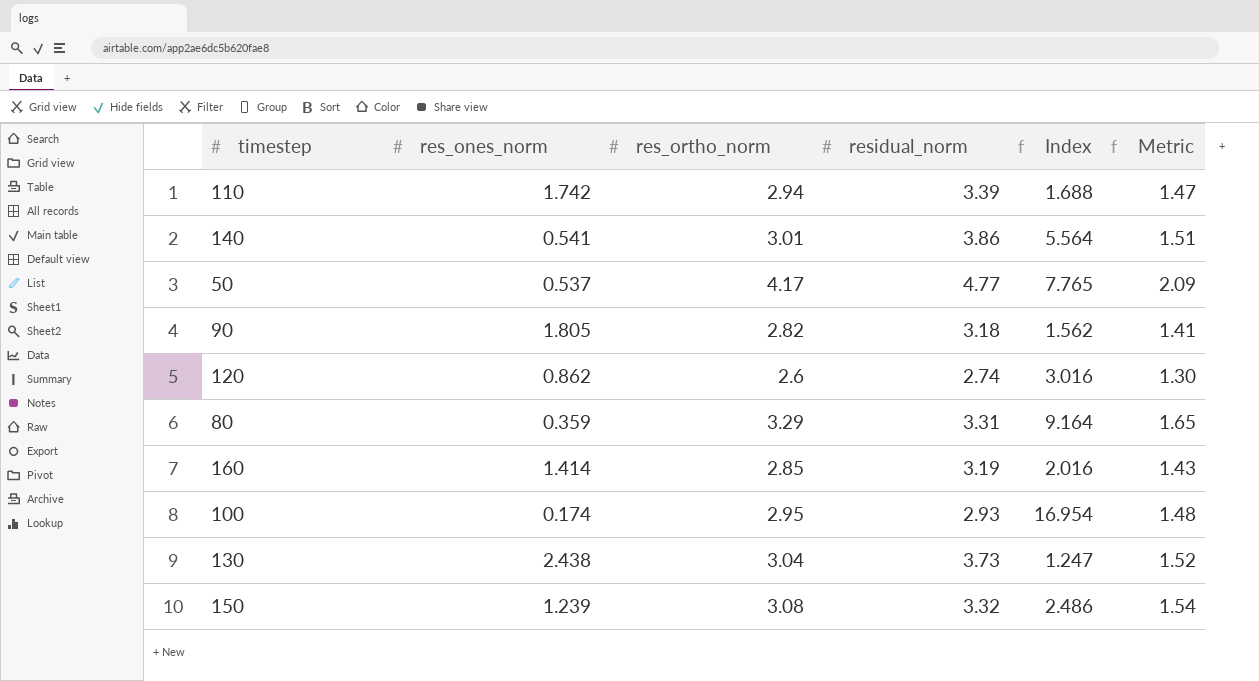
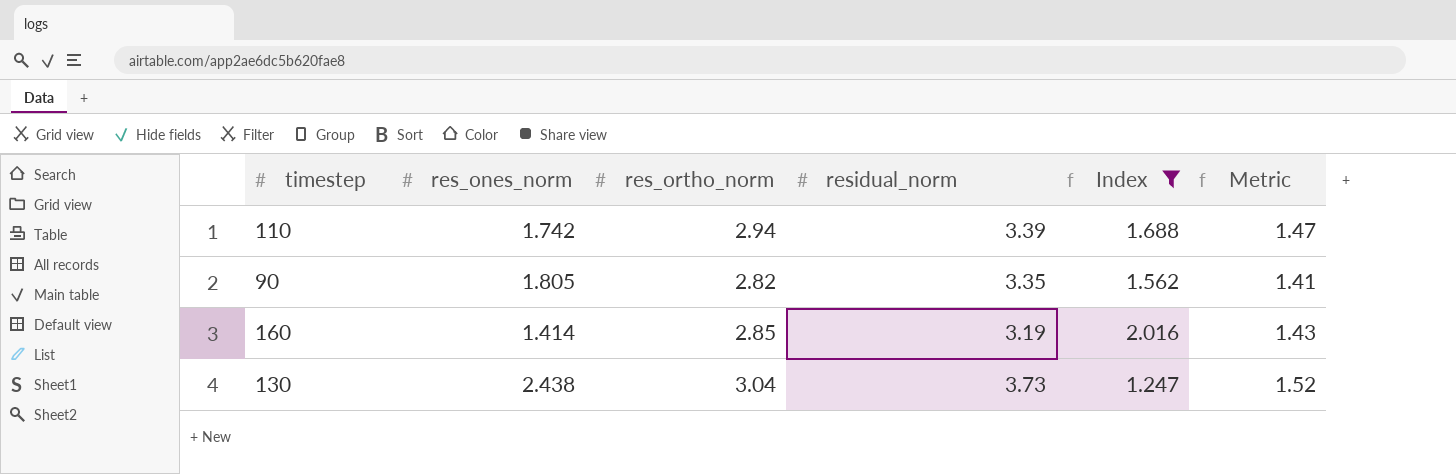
filter: none -> Index <= 2.016
90 | residual_norm: 3.18 -> 3.35

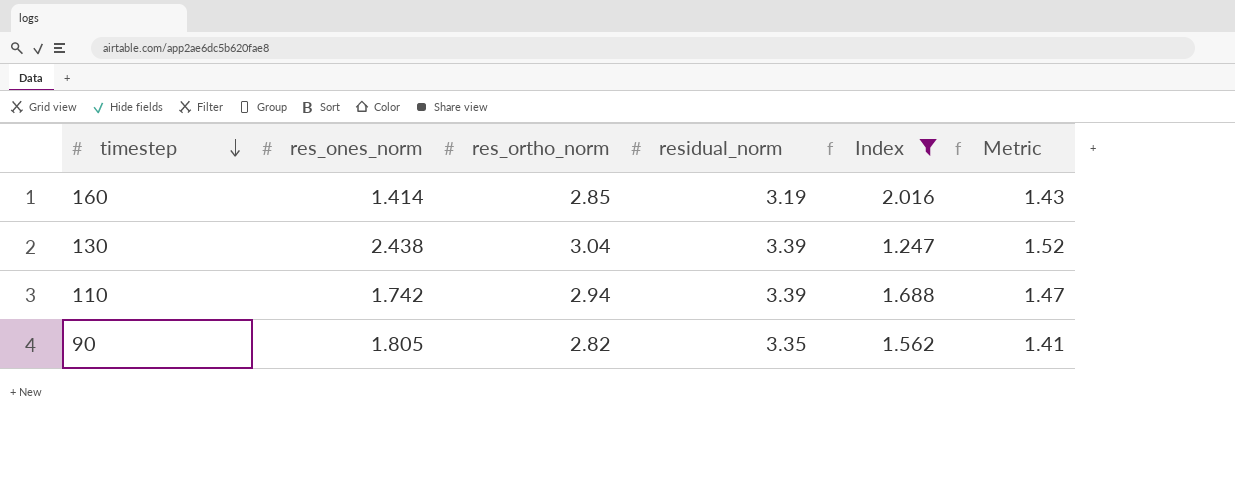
row order: none -> timestep descending
130 | residual_norm: 3.73 -> 3.39

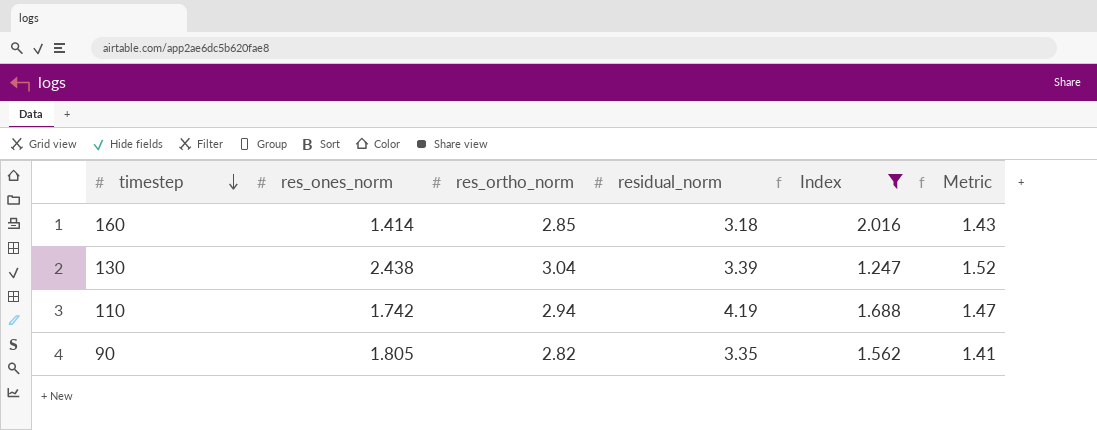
160 | residual_norm: 3.19 -> 3.18
110 | residual_norm: 3.39 -> 4.19

